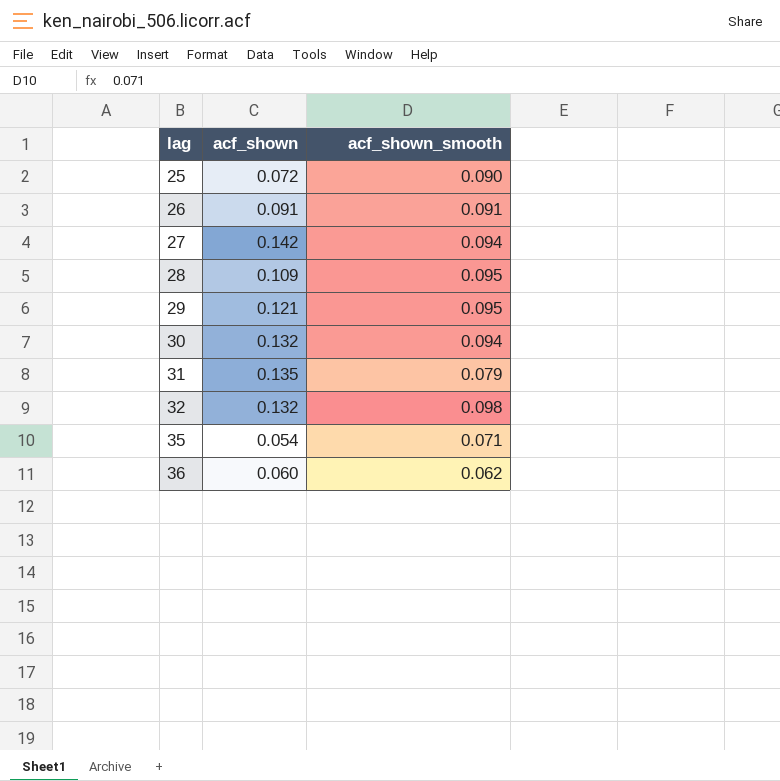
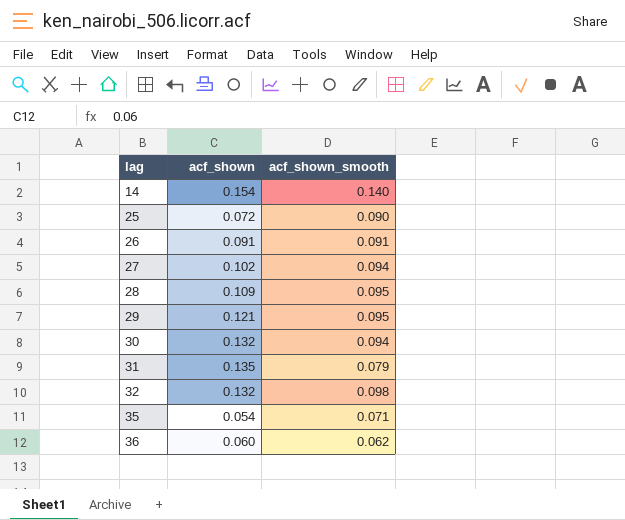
row 14: none -> 0.154 | 0.140
27 | acf_shown: 0.142 -> 0.102

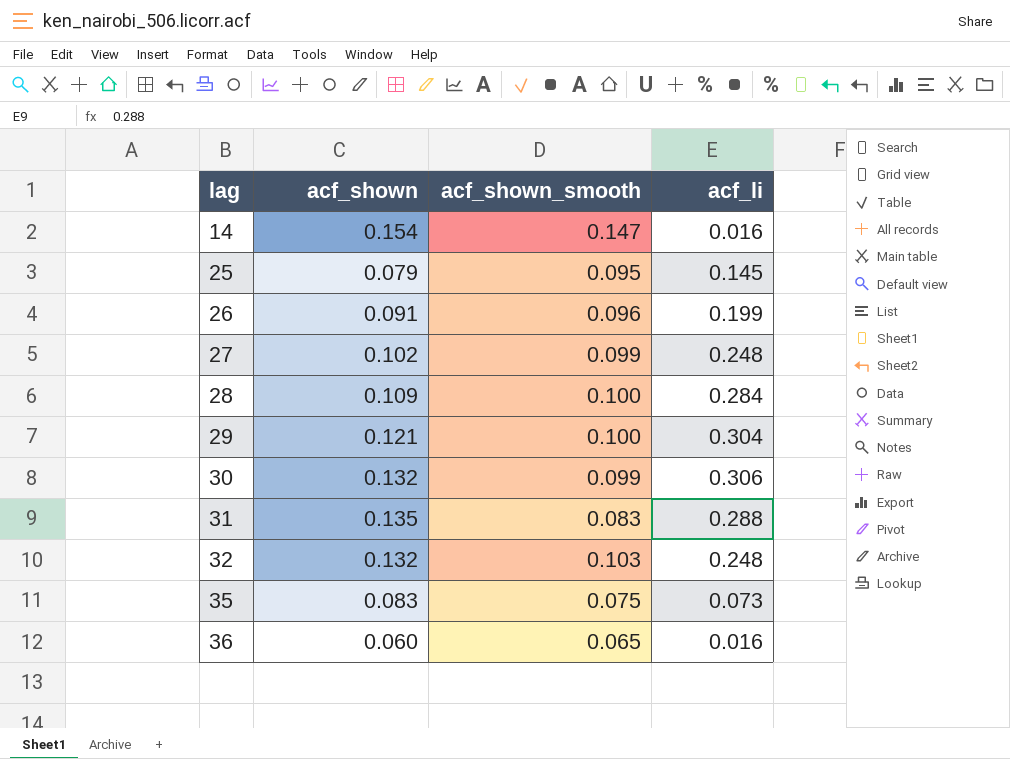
column acf_li | position: none -> 4
14 | acf_shown_smooth: 0.140 -> 0.147
25 | acf_shown: 0.072 -> 0.079
25 | acf_shown_smooth: 0.090 -> 0.095
26 | acf_shown_smooth: 0.091 -> 0.096
27 | acf_shown_smooth: 0.094 -> 0.099
28 | acf_shown_smooth: 0.095 -> 0.100
29 | acf_shown_smooth: 0.095 -> 0.100
30 | acf_shown_smooth: 0.094 -> 0.099
31 | acf_shown_smooth: 0.079 -> 0.083
32 | acf_shown_smooth: 0.098 -> 0.103
35 | acf_shown: 0.054 -> 0.083
35 | acf_shown_smooth: 0.071 -> 0.075
36 | acf_shown_smooth: 0.062 -> 0.065

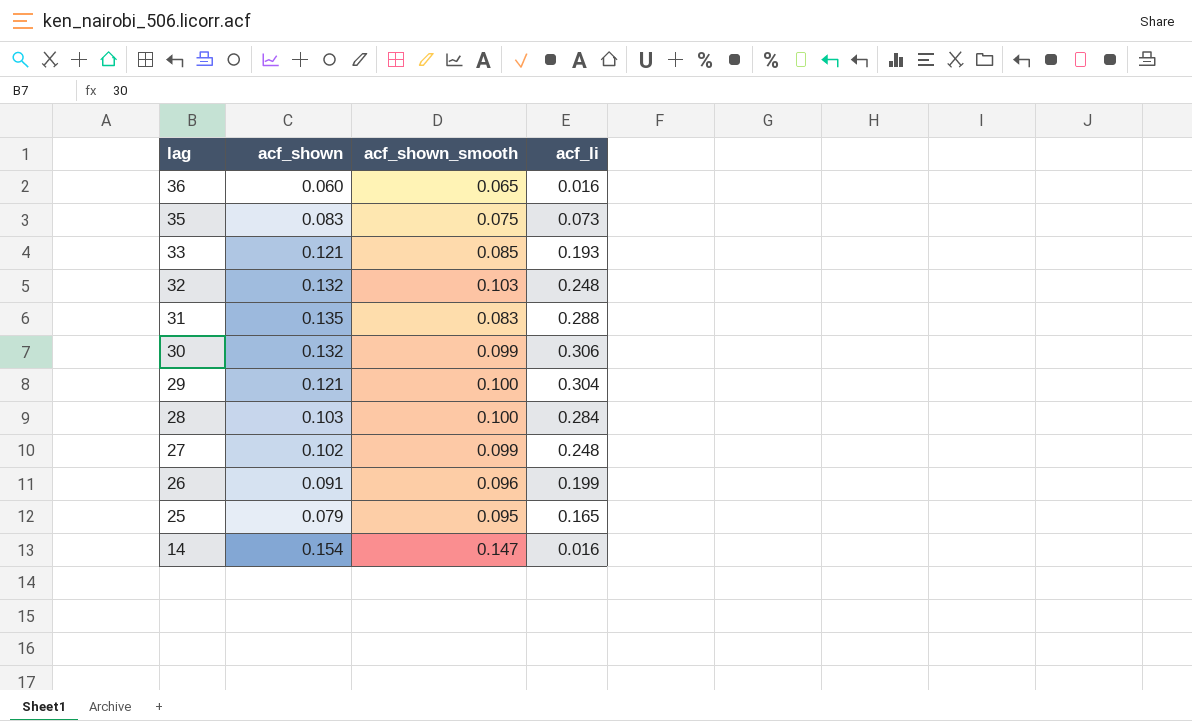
row order: lag ascending -> lag descending
row 33: none -> 0.121 | 0.085 | 0.193
28 | acf_shown: 0.109 -> 0.103
25 | acf_li: 0.145 -> 0.165

